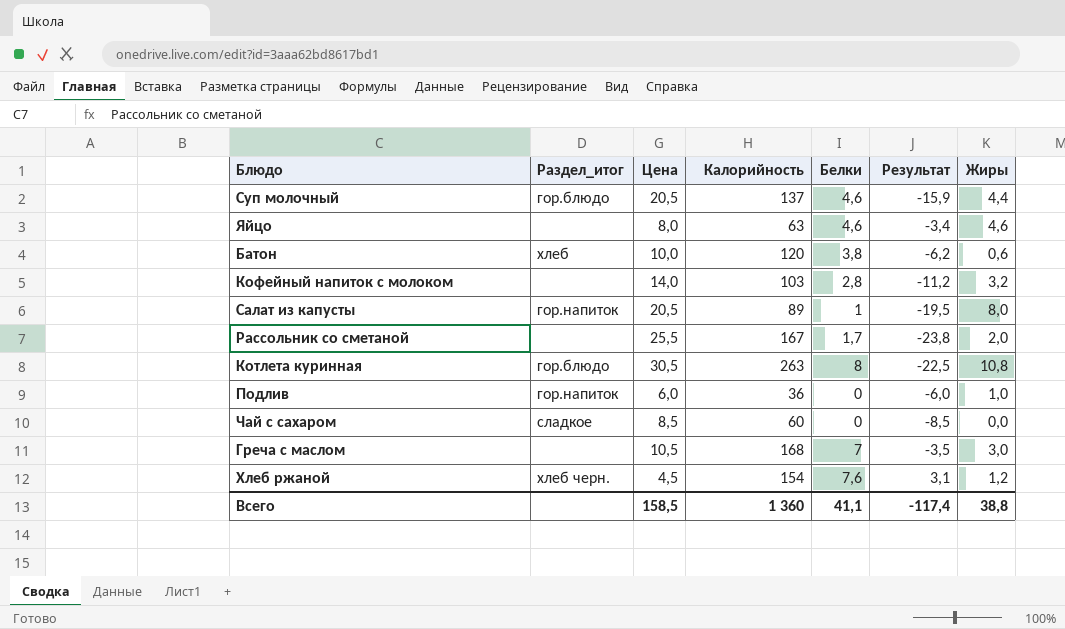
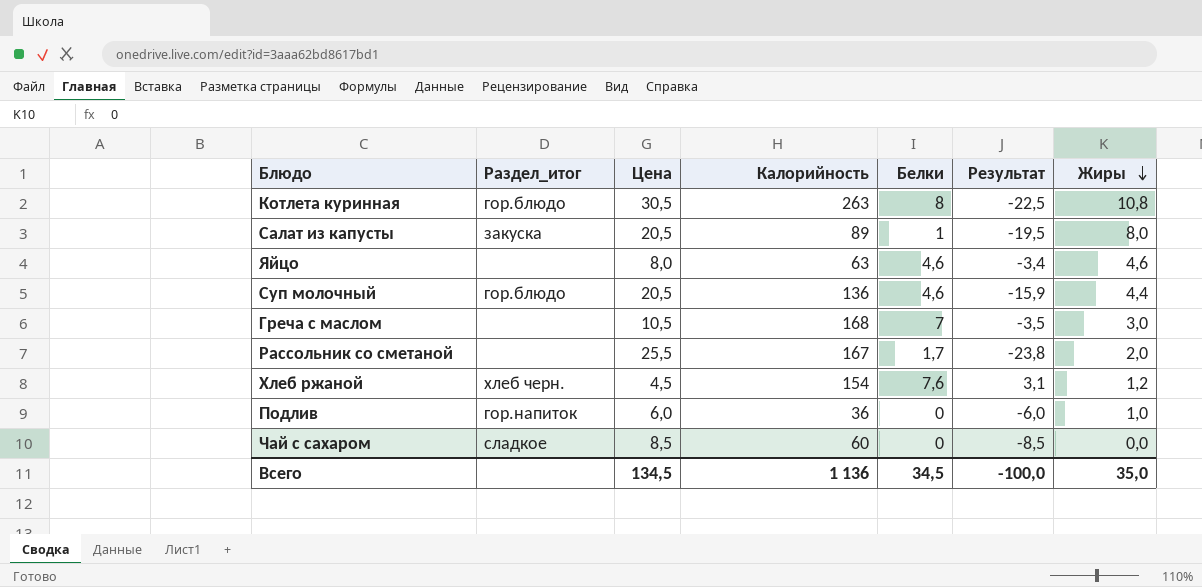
row order: none -> Жиры descending
row Батон: хлеб | 10,0 | 120 | 3,8 | -6,2 | 0,6 -> none
row Кофейный напиток с молоком: none | 14,0 | 103 | 2,8 | -11,2 | 3,2 -> none
Салат из капусты | Раздел_итог: гор.напиток -> закуска
Суп молочный | Калорийность: 137 -> 136
Всего | Цена: 158,5 -> 134,5
Всего | Калорийность: 1 360 -> 1 136
Всего | Белки: 41,1 -> 34,5
Всего | Результат: -117,4 -> -100,0
Всего | Жиры: 38,8 -> 35,0

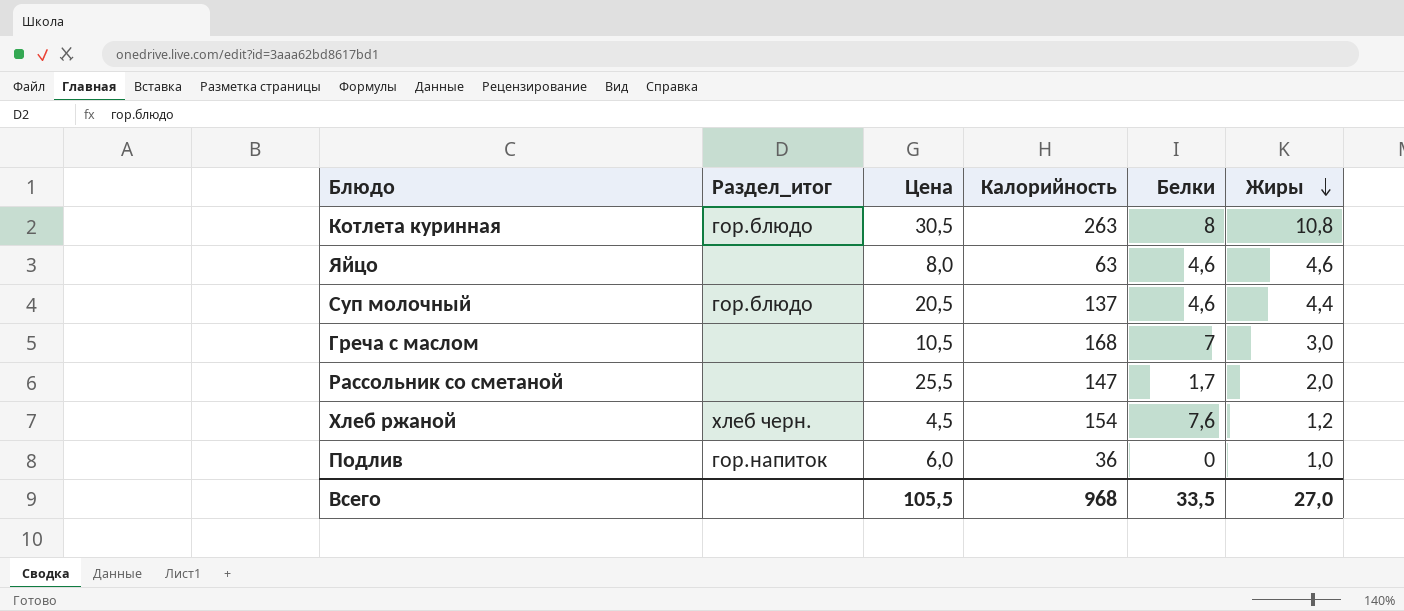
column Результат | formula: [Белки] - [Цена] -> none
row Салат из капусты: закуска | 20,5 | 89 | 1 | -19,5 | 8,0 -> none
row Чай с сахаром: сладкое | 8,5 | 60 | 0 | -8,5 | 0,0 -> none
Суп молочный | Калорийность: 136 -> 137
Рассольник со сметаной | Калорийность: 167 -> 147
Всего | Цена: 134,5 -> 105,5
Всего | Калорийность: 1 136 -> 968
Всего | Белки: 34,5 -> 33,5
Всего | Жиры: 35,0 -> 27,0

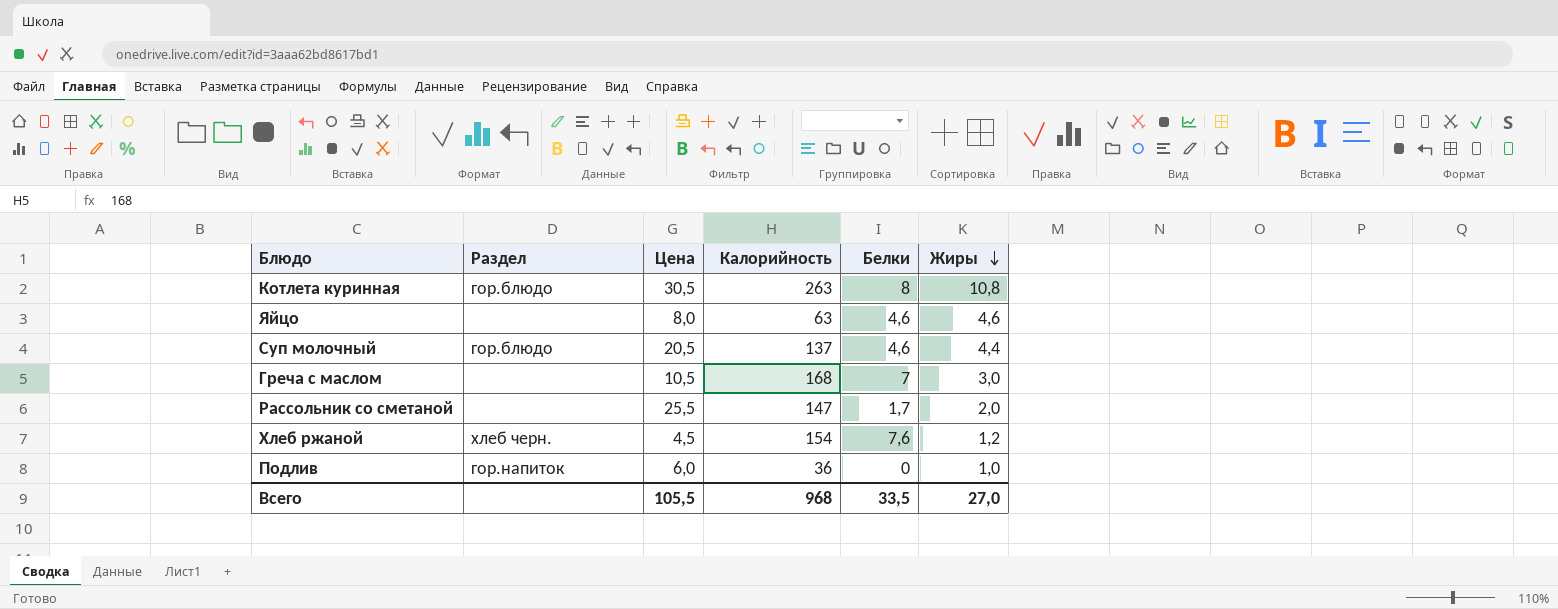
column name: Раздел_итог -> Раздел

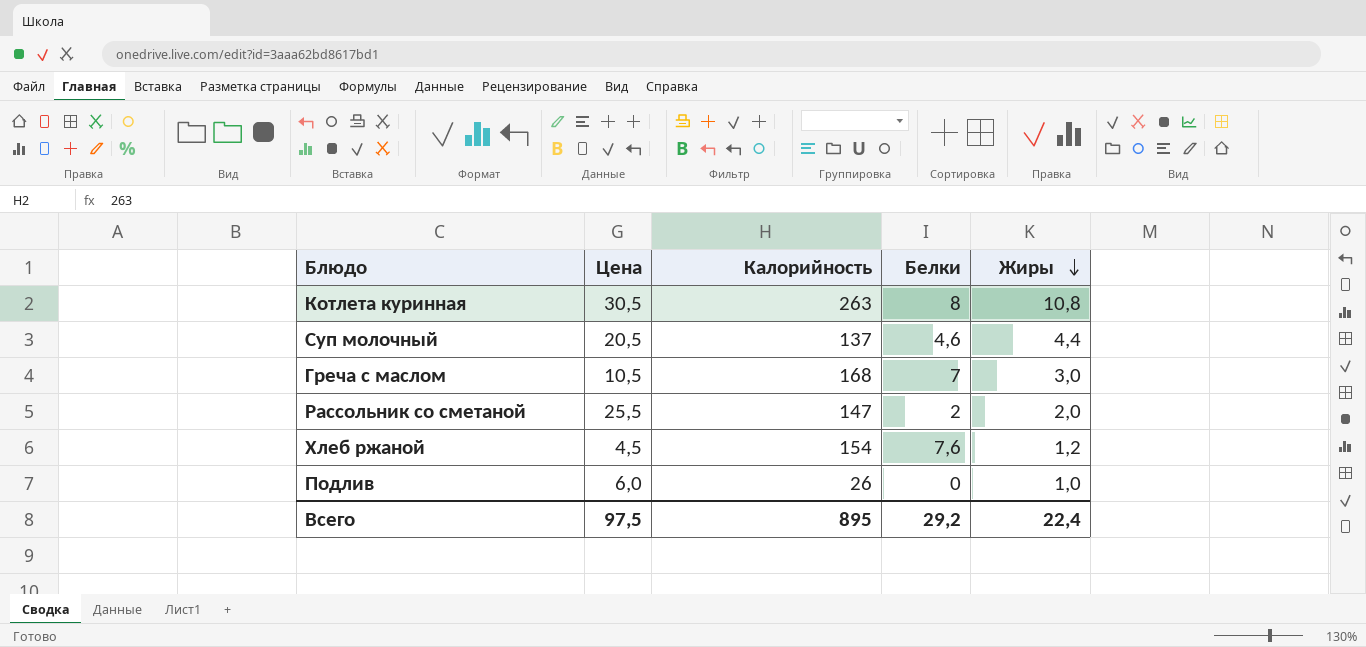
column Раздел | position: 2 -> none
row Яйцо: none | 8,0 | 63 | 4,6 | 4,6 -> none
Рассольник со сметаной | Белки: 1,7 -> 2
Подлив | Калорийность: 36 -> 26
Всего | Цена: 105,5 -> 97,5
Всего | Калорийность: 968 -> 895
Всего | Белки: 33,5 -> 29,2
Всего | Жиры: 27,0 -> 22,4

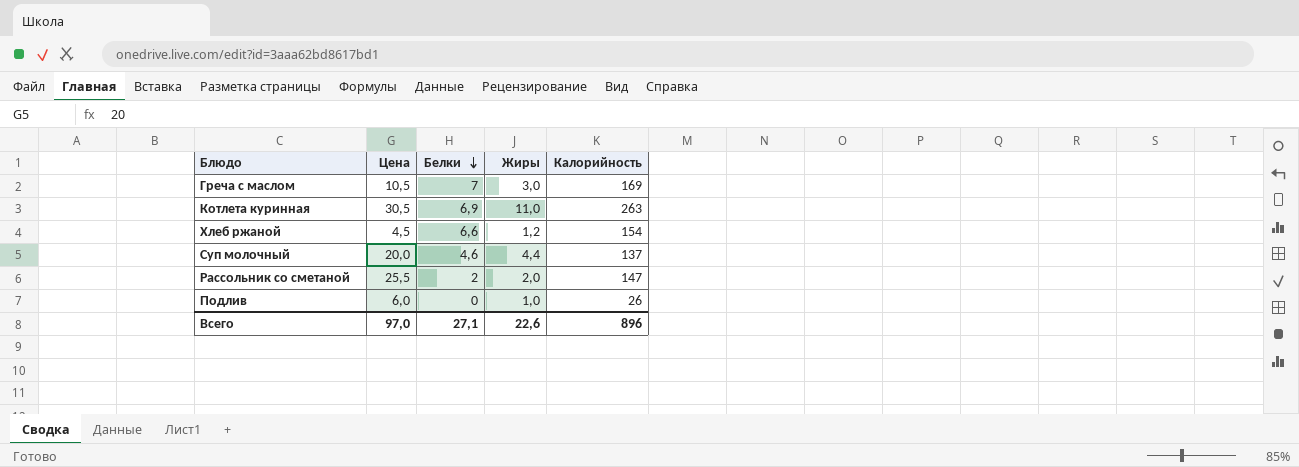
row order: Жиры descending -> Белки descending
column Калорийность | position: 3 -> 5
Греча с маслом | Калорийность: 168 -> 169
Котлета куринная | Белки: 8 -> 6,9
Котлета куринная | Жиры: 10,8 -> 11,0
Хлеб ржаной | Белки: 7,6 -> 6,6
Суп молочный | Цена: 20,5 -> 20,0
Всего | Цена: 97,5 -> 97,0
Всего | Белки: 29,2 -> 27,1
Всего | Жиры: 22,4 -> 22,6
Всего | Калорийность: 895 -> 896

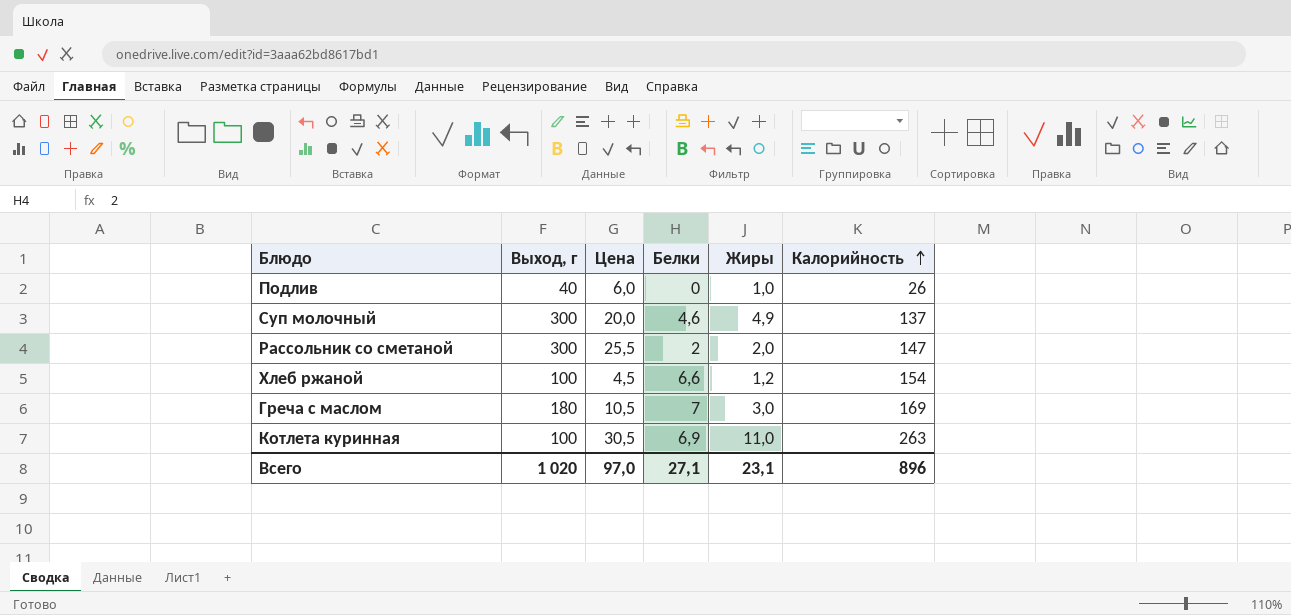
row order: Белки descending -> Калорийность ascending
column Выход, г | position: none -> 2
Суп молочный | Жиры: 4,4 -> 4,9
Всего | Жиры: 22,6 -> 23,1

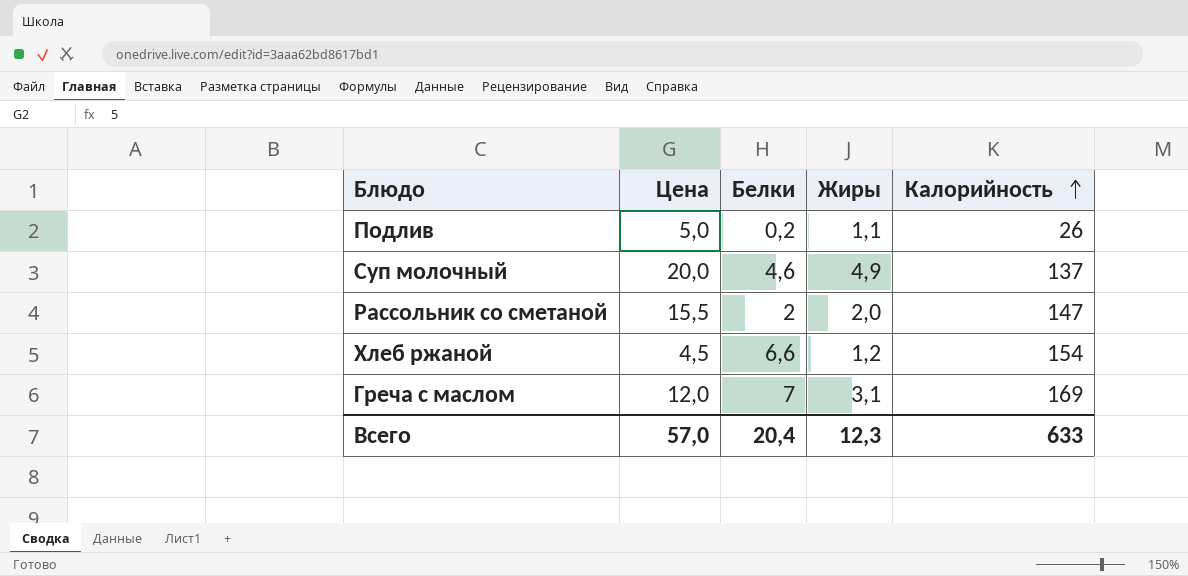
column Выход, г | position: 2 -> none
row Котлета куринная: 100 | 30,5 | 6,9 | 11,0 | 263 -> none
Подлив | Цена: 6,0 -> 5,0
Подлив | Белки: 0 -> 0,2
Подлив | Жиры: 1,0 -> 1,1
Рассольник со сметаной | Цена: 25,5 -> 15,5
Греча с маслом | Цена: 10,5 -> 12,0
Греча с маслом | Жиры: 3,0 -> 3,1
Всего | Цена: 97,0 -> 57,0
Всего | Белки: 27,1 -> 20,4
Всего | Жиры: 23,1 -> 12,3
Всего | Калорийность: 896 -> 633

